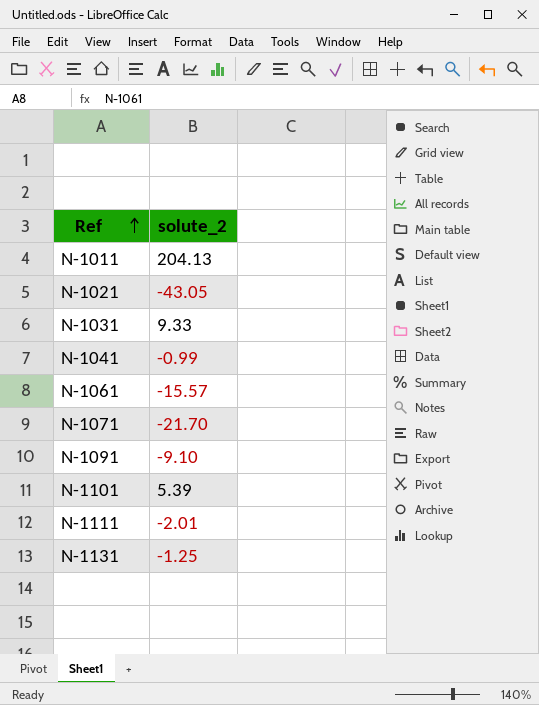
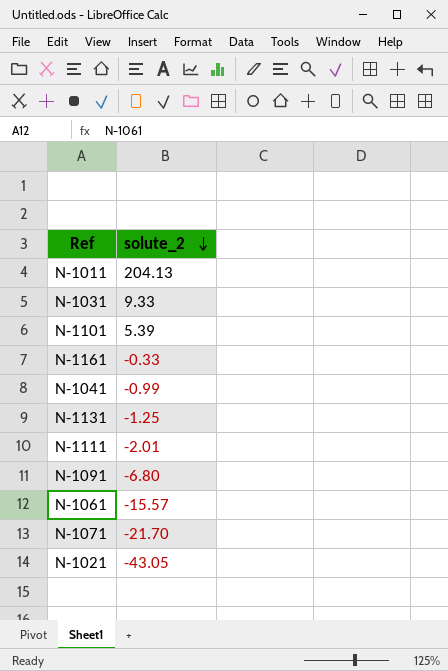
row order: Ref ascending -> solute_2 descending
row N-1161: none -> -0.33
N-1091 | solute_2: -9.10 -> -6.80

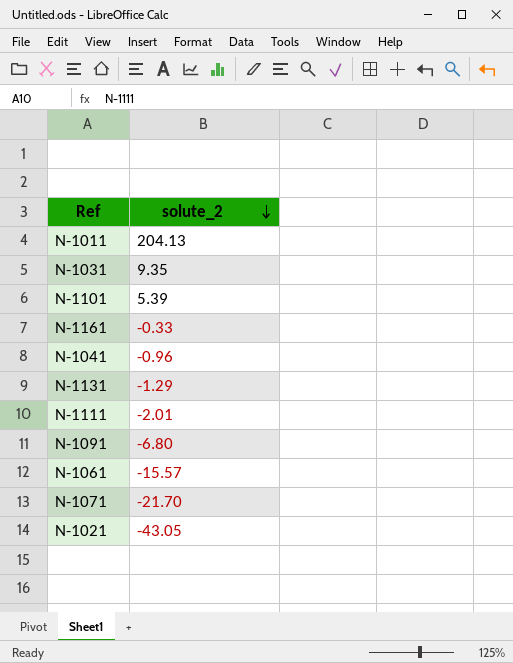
N-1031 | solute_2: 9.33 -> 9.35
N-1041 | solute_2: -0.99 -> -0.96
N-1131 | solute_2: -1.25 -> -1.29

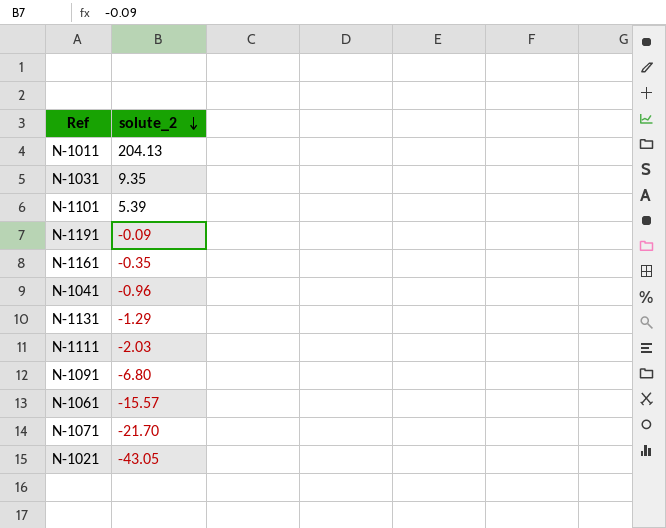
row N-1191: none -> -0.09
N-1161 | solute_2: -0.33 -> -0.35
N-1111 | solute_2: -2.01 -> -2.03

